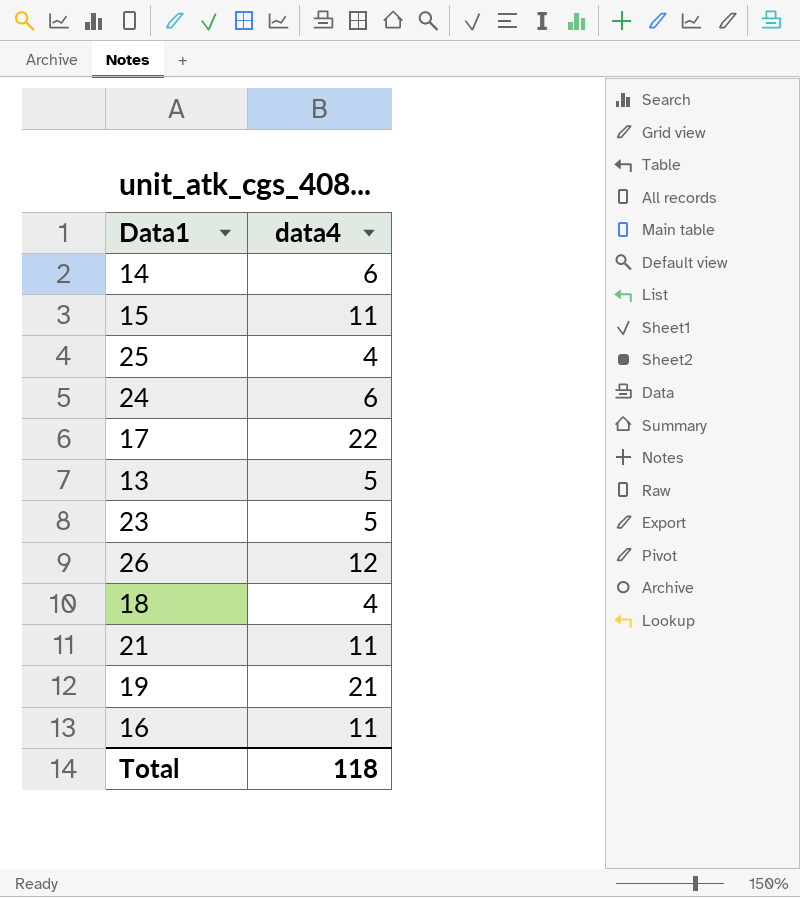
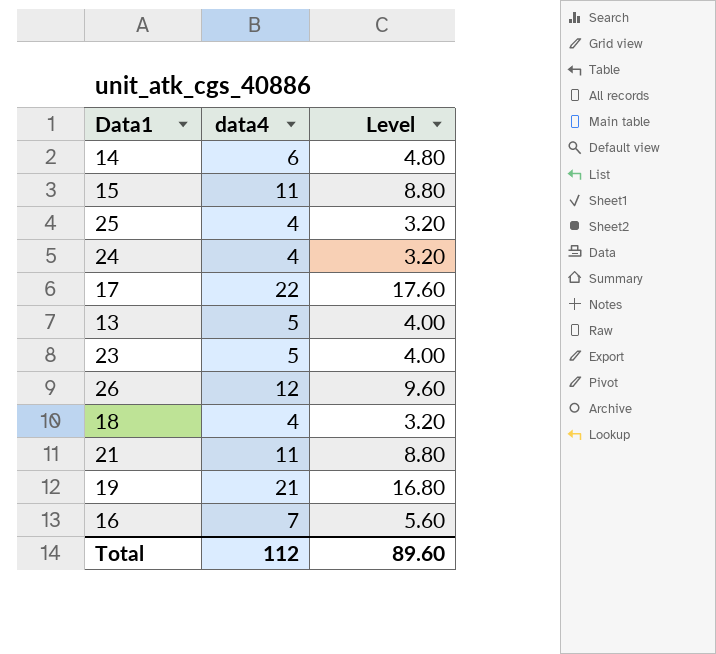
column Level | formula: none -> [data4] * 0.8
24 | data4: 6 -> 4
16 | data4: 11 -> 7
Total | data4: 118 -> 112

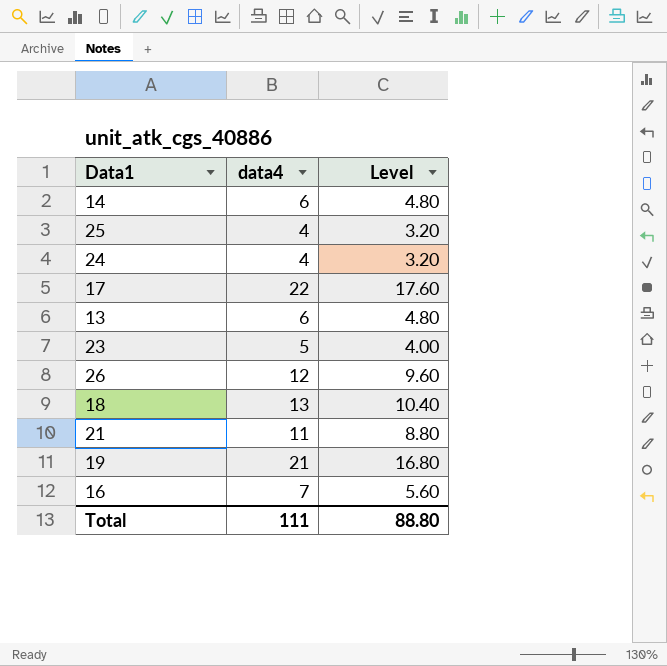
row 15: 11 | 8.80 -> none
13 | data4: 5 -> 6
13 | Level: 4.00 -> 4.80
18 | data4: 4 -> 13
18 | Level: 3.20 -> 10.40
Total | data4: 112 -> 111
Total | Level: 89.60 -> 88.80

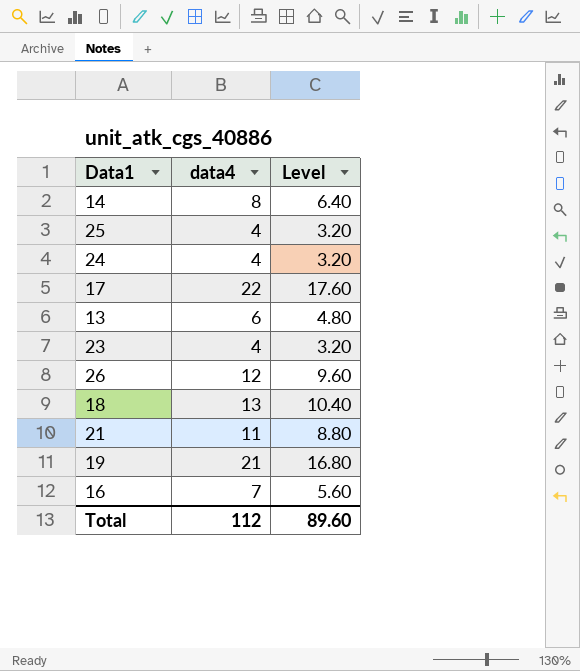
14 | data4: 6 -> 8
14 | Level: 4.80 -> 6.40
23 | data4: 5 -> 4
23 | Level: 4.00 -> 3.20
Total | data4: 111 -> 112
Total | Level: 88.80 -> 89.60

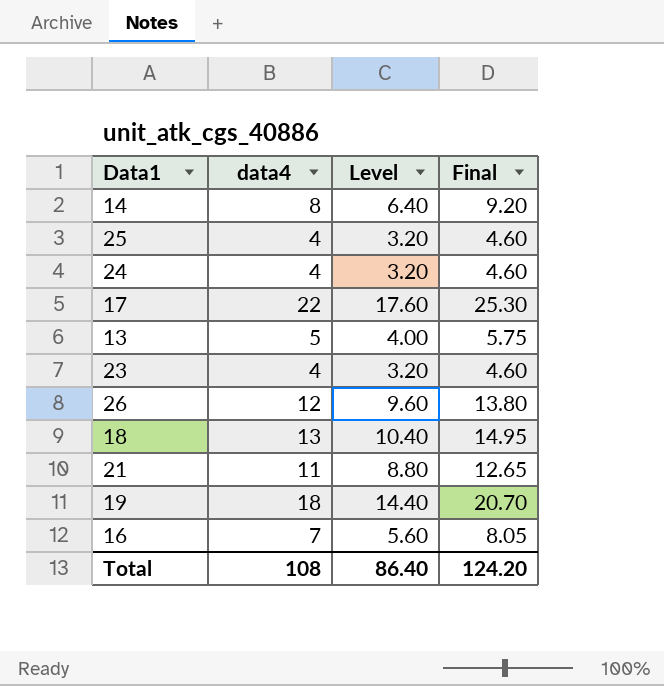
column Final | formula: none -> [data4] * 1.15
13 | data4: 6 -> 5
13 | Level: 4.80 -> 4.00
19 | data4: 21 -> 18
19 | Level: 16.80 -> 14.40
Total | data4: 112 -> 108
Total | Level: 89.60 -> 86.40

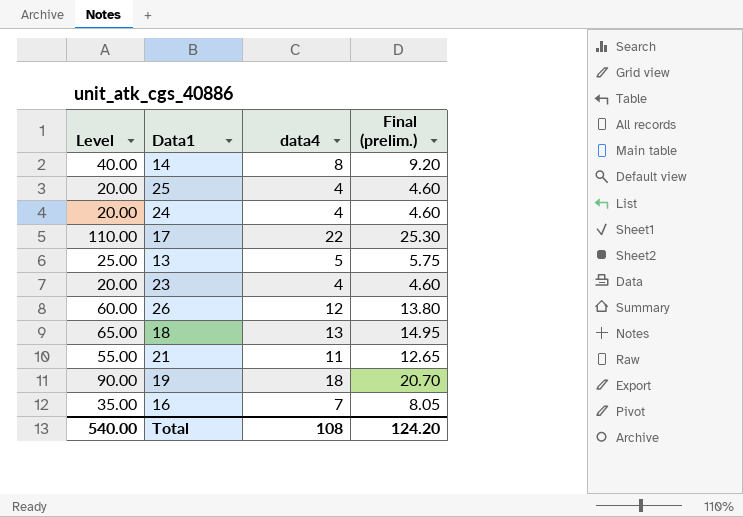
column Level | formula: [data4] * 0.8 -> [data4] * 5
column Level | position: 3 -> 1
column name: Final -> Final (prelim.)
Total | Level: 86.40 -> 540.00

